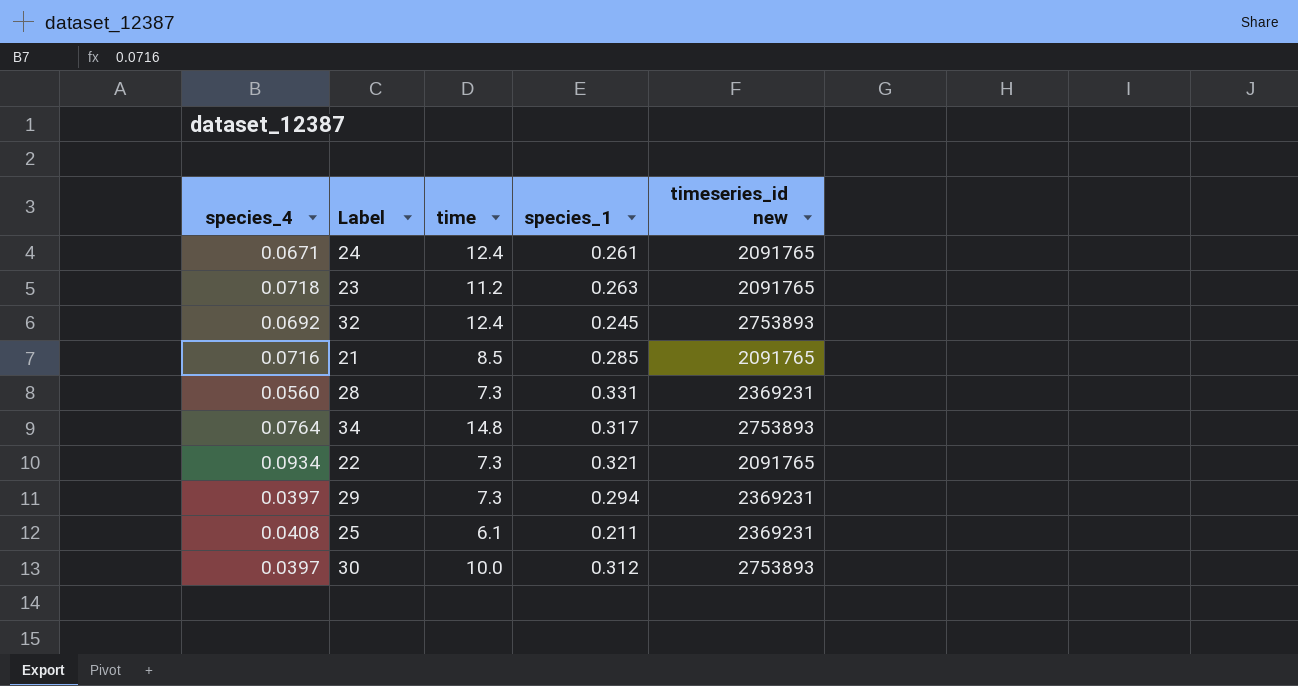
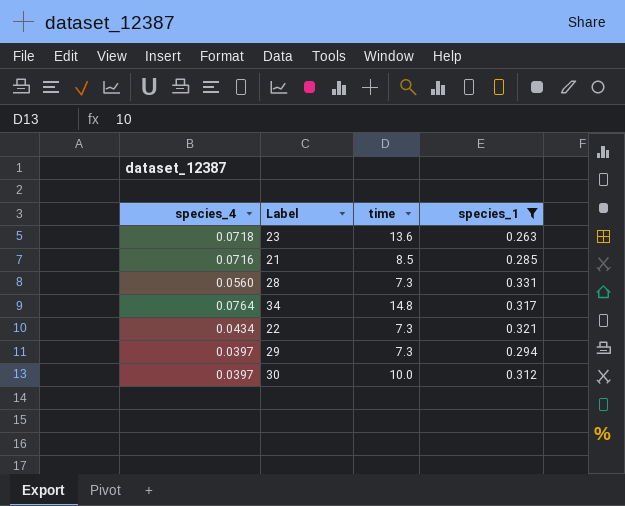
filter: none -> species_1 >= 0.263
column timeseries_id new | position: 5 -> none
23 | time: 11.2 -> 13.6
22 | species_4: 0.0934 -> 0.0434

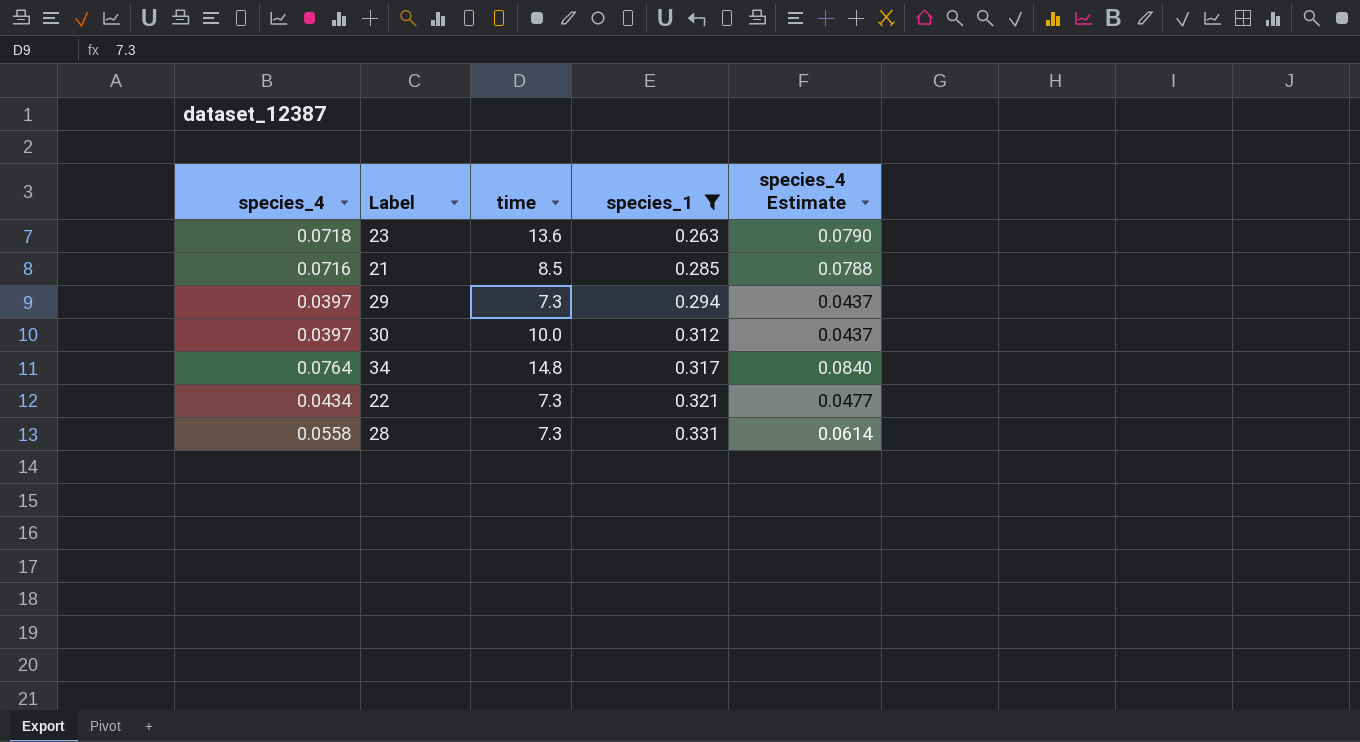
row order: none -> species_1 ascending
column species_4 Estimate | formula: none -> [species_4] * 1.1
28 | species_4: 0.0560 -> 0.0558

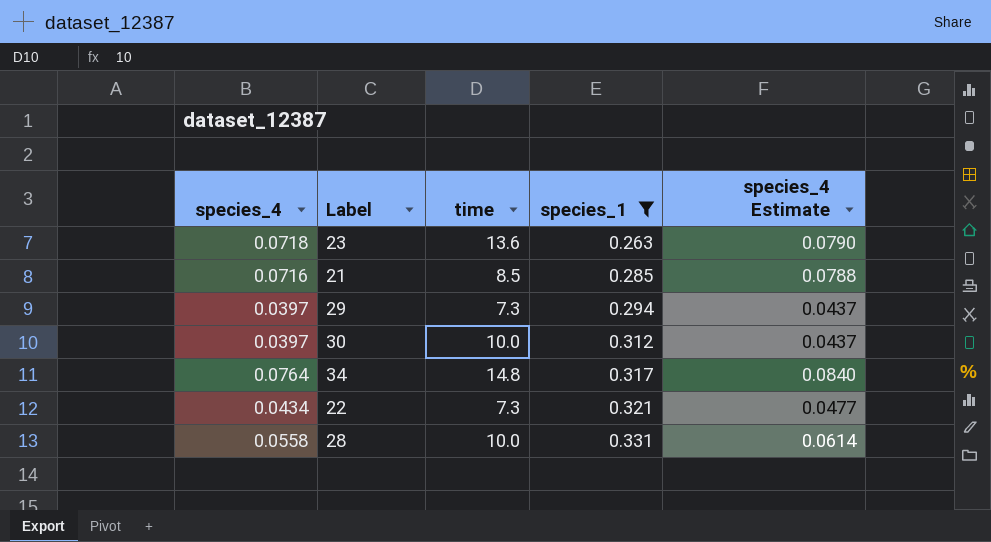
28 | time: 7.3 -> 10.0

